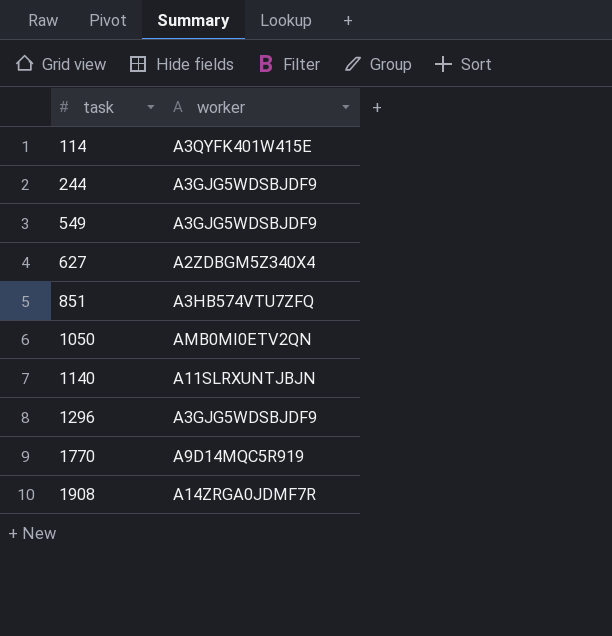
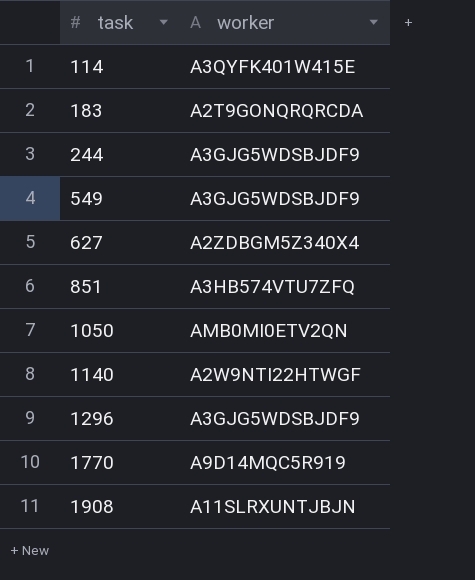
row 183: none -> A2T9GONQRQRCDA
1140 | worker: A11SLRXUNTJBJN -> A2W9NTI22HTWGF
1908 | worker: A14ZRGA0JDMF7R -> A11SLRXUNTJBJN

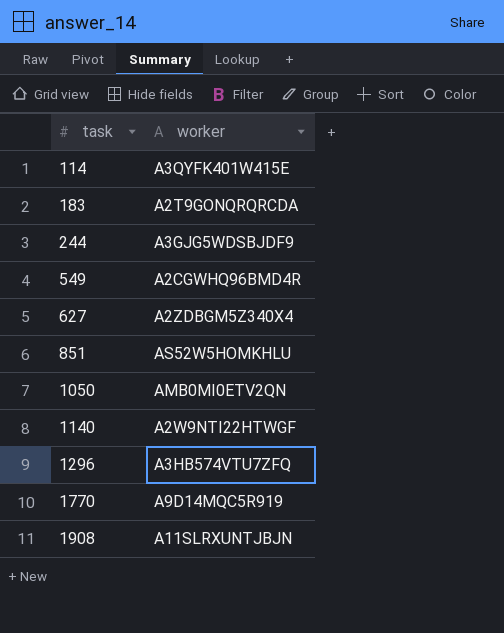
549 | worker: A3GJG5WDSBJDF9 -> A2CGWHQ96BMD4R
851 | worker: A3HB574VTU7ZFQ -> AS52W5HOMKHLU
1296 | worker: A3GJG5WDSBJDF9 -> A3HB574VTU7ZFQ

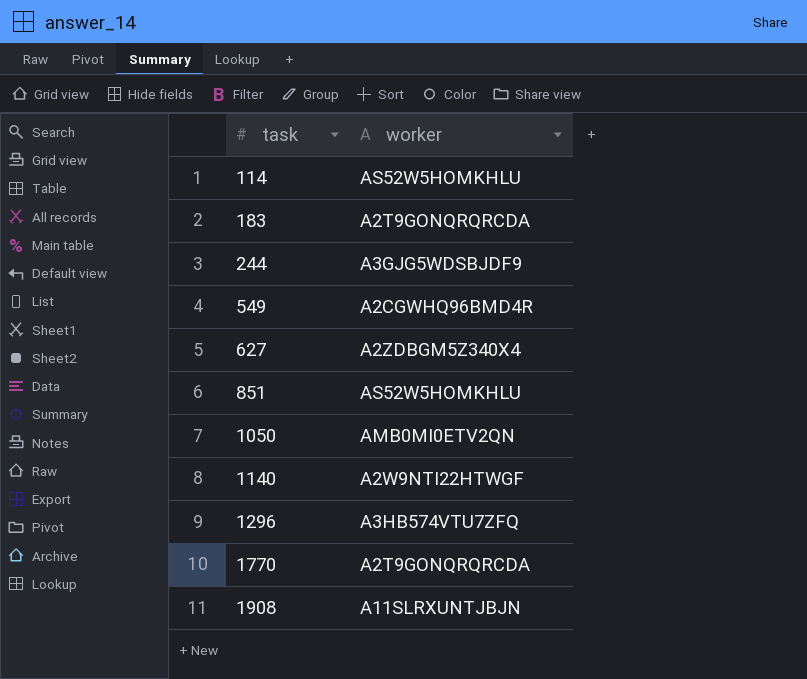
114 | worker: A3QYFK401W415E -> AS52W5HOMKHLU
1770 | worker: A9D14MQC5R919 -> A2T9GONQRQRCDA

